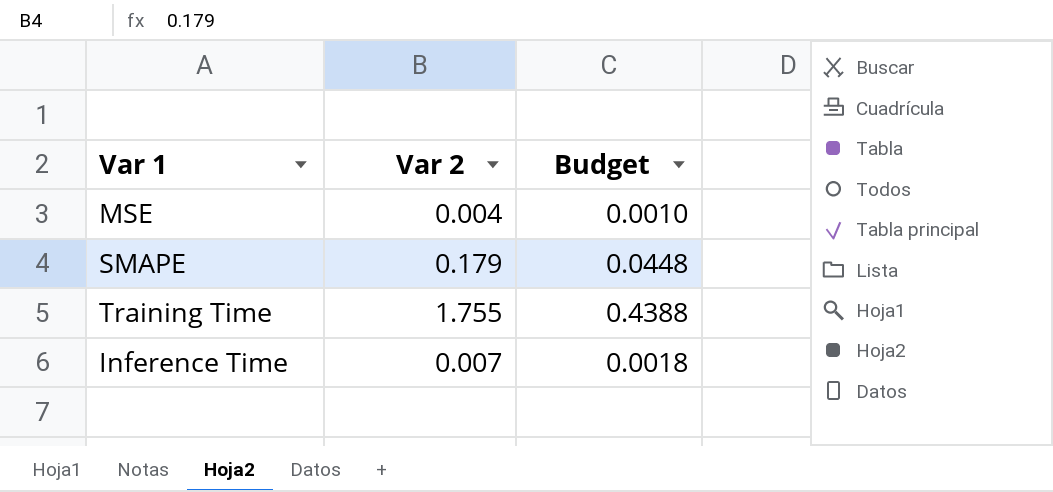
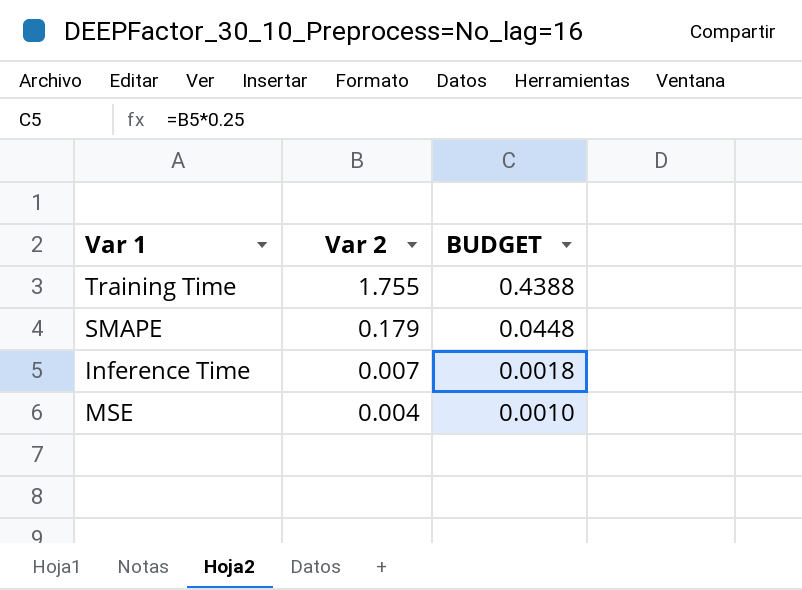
row order: none -> Var 2 descending
column name: Budget -> BUDGET

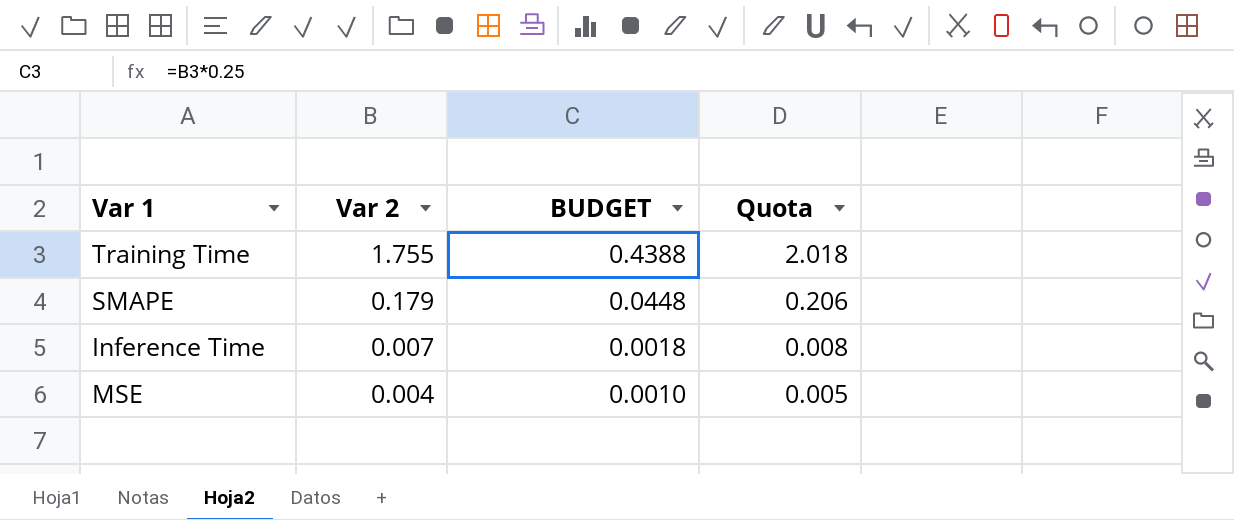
column Quota | formula: none -> [Var 2] * 1.15

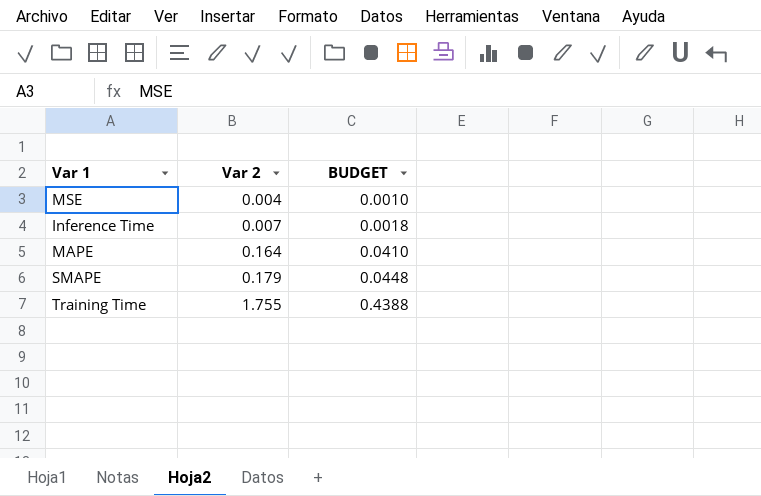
row order: Var 2 descending -> Var 2 ascending
column Quota | formula: [Var 2] * 1.15 -> none
row MAPE: none -> 0.164 | 0.0410

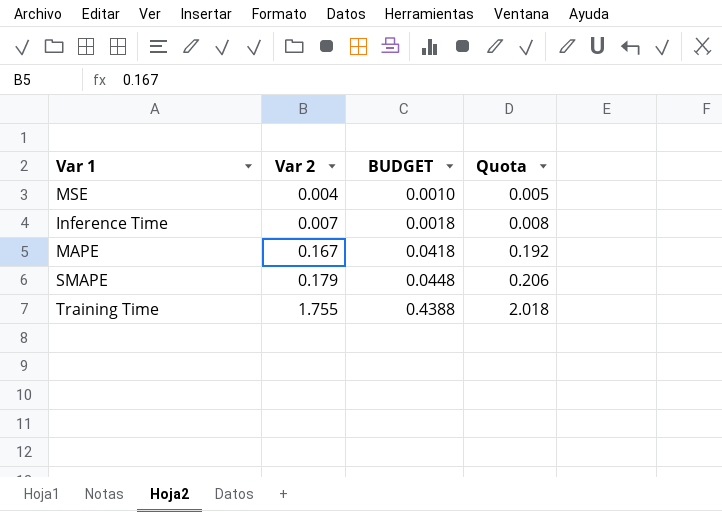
column Quota | formula: none -> [Var 2] * 1.15
MAPE | Var 2: 0.164 -> 0.167
MAPE | BUDGET: 0.0410 -> 0.0418

